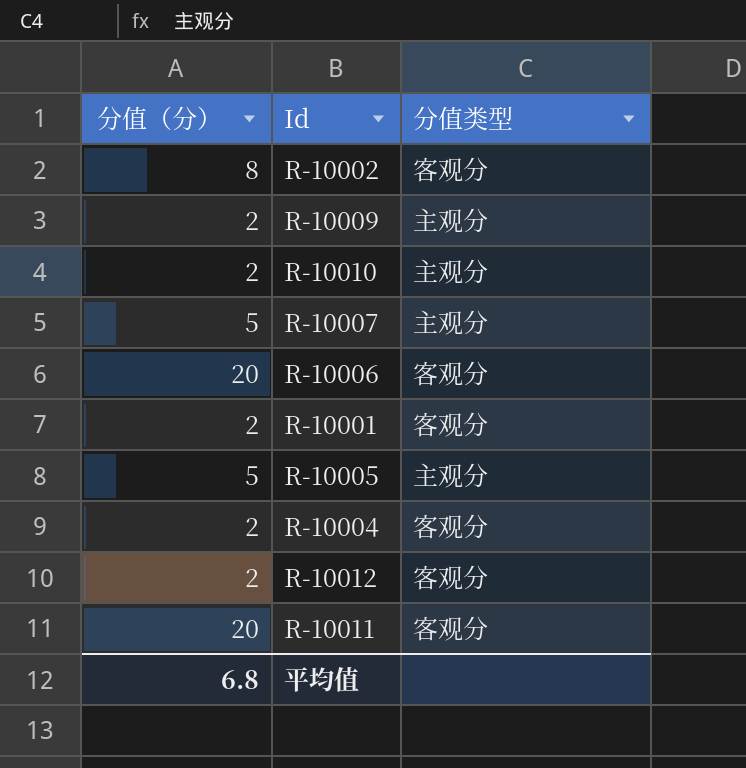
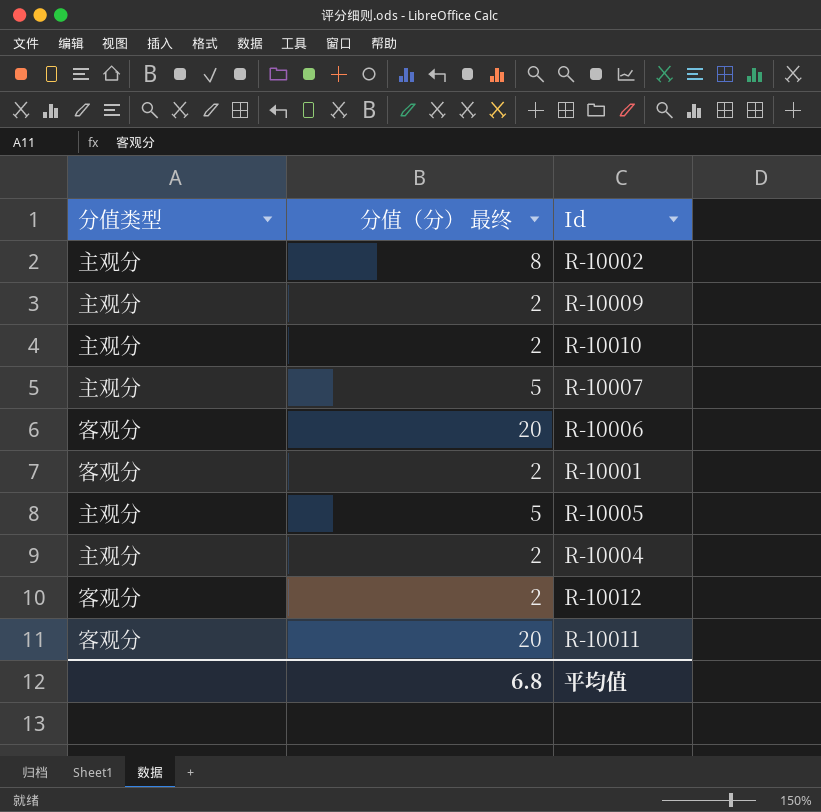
column 分值类型 | position: 3 -> 1
column name: 分值（分） -> 分值（分） 最终
R-10002 | 分值类型: 客观分 -> 主观分
R-10004 | 分值类型: 客观分 -> 主观分

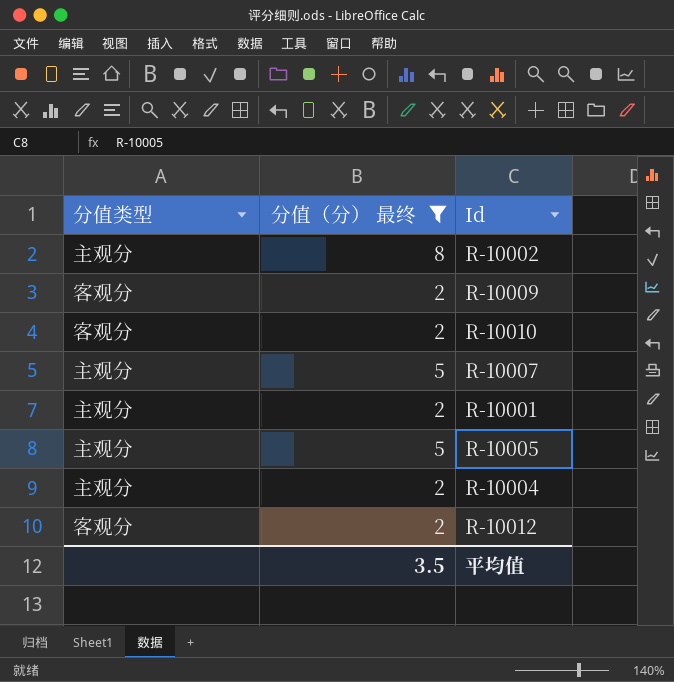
filter: none -> 分值（分） 最终 != 20
R-10009 | 分值类型: 主观分 -> 客观分
R-10010 | 分值类型: 主观分 -> 客观分
R-10001 | 分值类型: 客观分 -> 主观分
平均值 | 分值（分） 最终: 6.8 -> 3.5

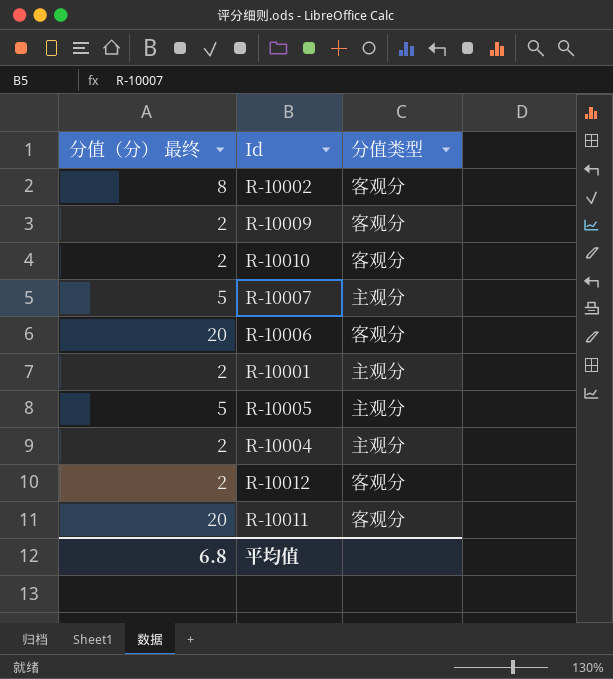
filter: 分值（分） 最终 != 20 -> none
column 分值类型 | position: 1 -> 3
R-10002 | 分值类型: 主观分 -> 客观分
平均值 | 分值（分） 最终: 3.5 -> 6.8

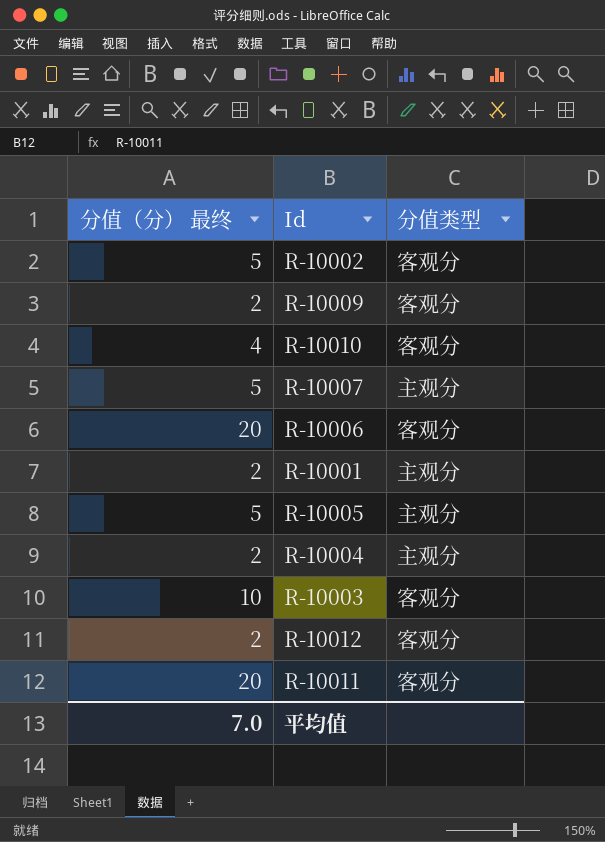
R-10002 | 分值（分） 最终: 8 -> 5
R-10010 | 分值（分） 最终: 2 -> 4
row R-10003: none -> 10 | 客观分
平均值 | 分值（分） 最终: 6.8 -> 7.0

